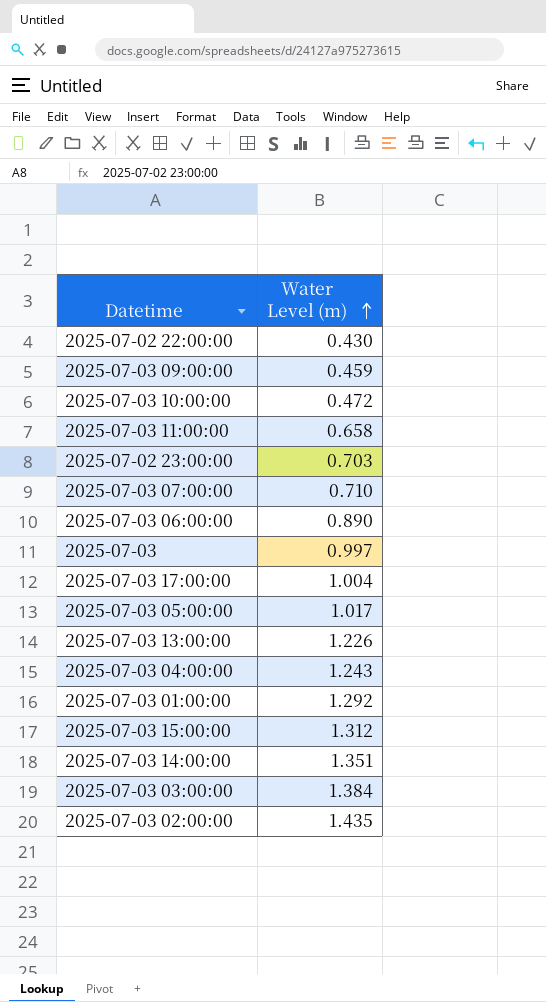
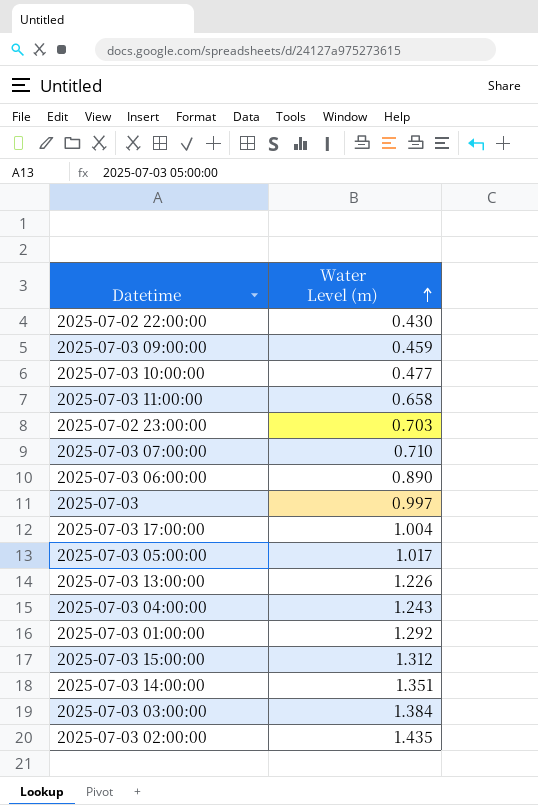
2025-07-03 10:00:00 | Water Level (m): 0.472 -> 0.477

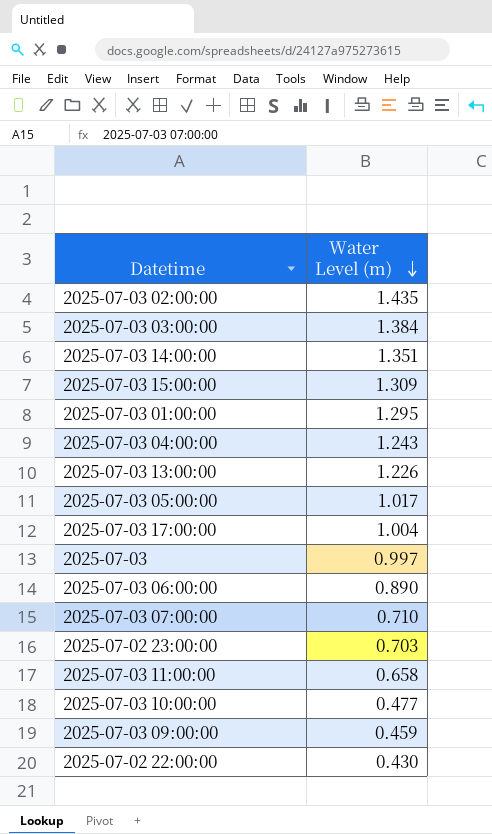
row order: Water Level (m) ascending -> Water Level (m) descending
2025-07-03 15:00:00 | Water Level (m): 1.312 -> 1.309
2025-07-03 01:00:00 | Water Level (m): 1.292 -> 1.295

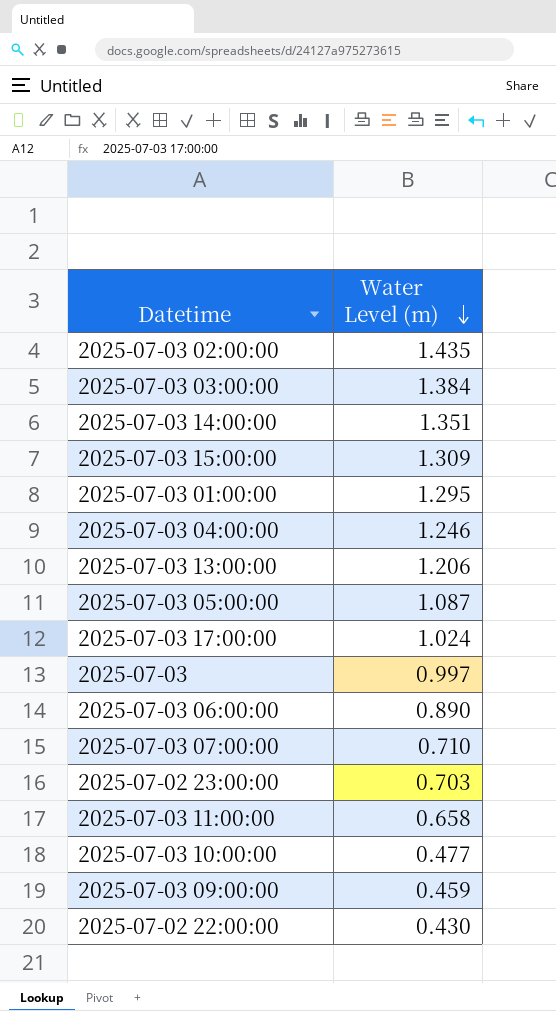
2025-07-03 04:00:00 | Water Level (m): 1.243 -> 1.246
2025-07-03 13:00:00 | Water Level (m): 1.226 -> 1.206
2025-07-03 05:00:00 | Water Level (m): 1.017 -> 1.087
2025-07-03 17:00:00 | Water Level (m): 1.004 -> 1.024

